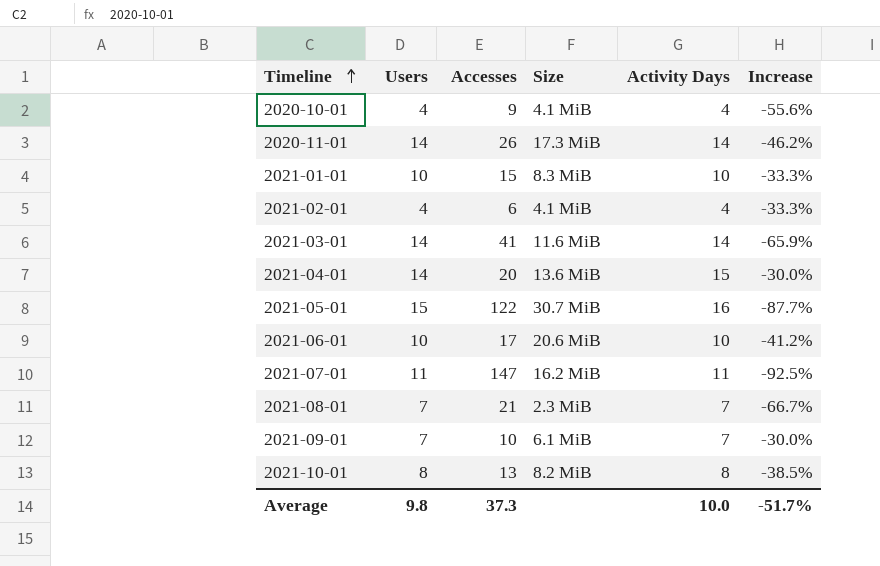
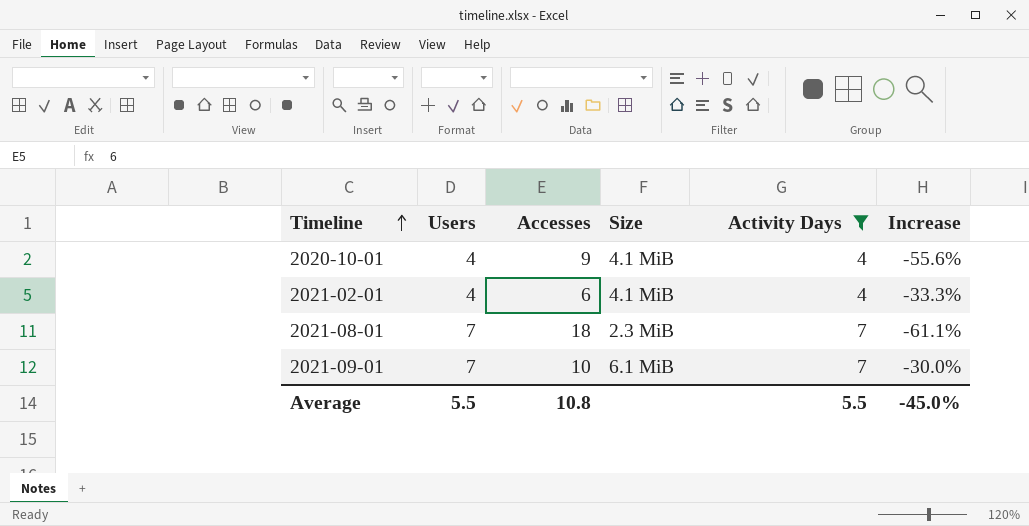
filter: none -> Activity Days <= 7
2021-08-01 | Accesses: 21 -> 18
2021-08-01 | Increase: -66.7% -> -61.1%
Average | Users: 9.8 -> 5.5
Average | Accesses: 37.3 -> 10.8
Average | Activity Days: 10.0 -> 5.5
Average | Increase: -51.7% -> -45.0%

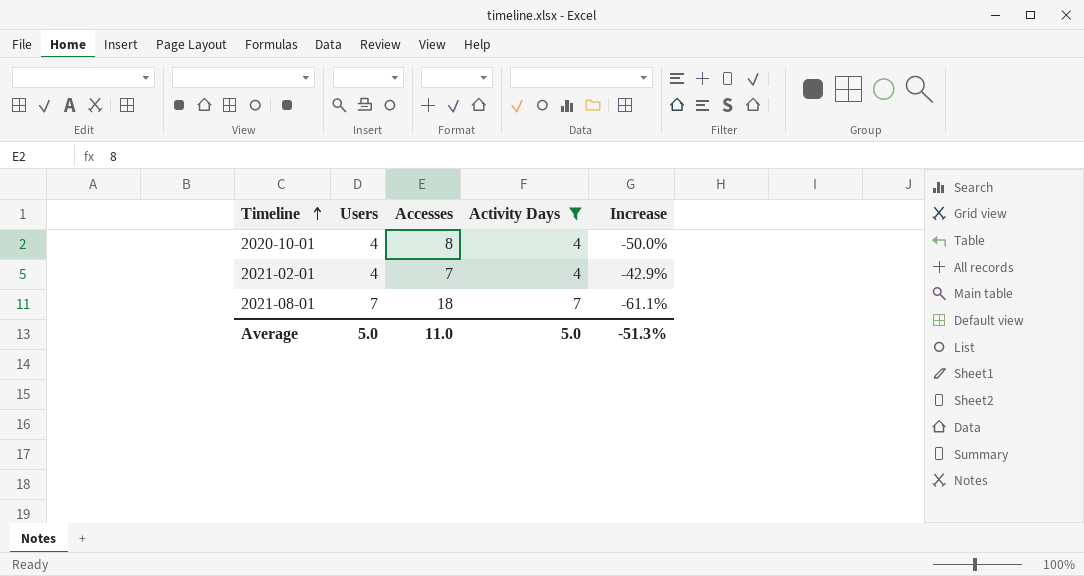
column Size | position: 4 -> none
row 2021-09-01: 7 | 10 | 6.1 MiB | 7 | -30.0% -> none
2020-10-01 | Accesses: 9 -> 8
2020-10-01 | Increase: -55.6% -> -50.0%
2021-02-01 | Accesses: 6 -> 7
2021-02-01 | Increase: -33.3% -> -42.9%
Average | Users: 5.5 -> 5.0
Average | Accesses: 10.8 -> 11.0
Average | Activity Days: 5.5 -> 5.0
Average | Increase: -45.0% -> -51.3%

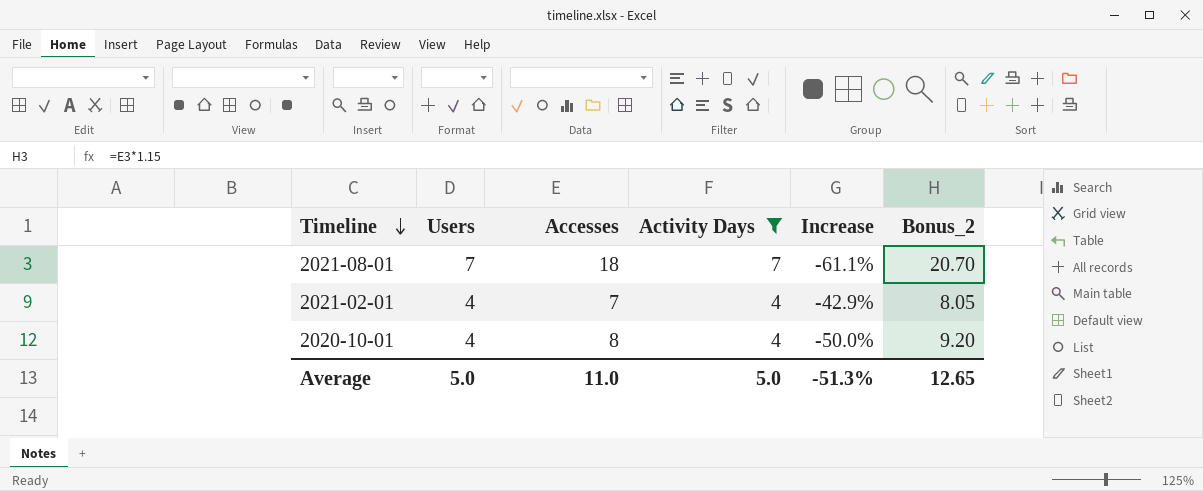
row order: Timeline ascending -> Timeline descending
column Bonus_2 | formula: none -> [Accesses] * 1.15

